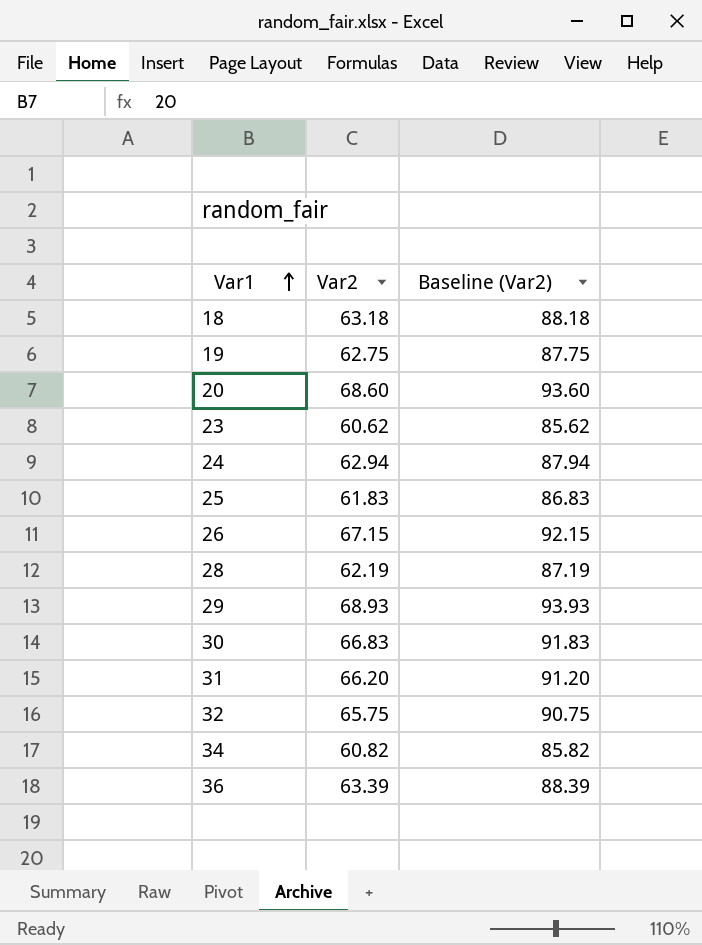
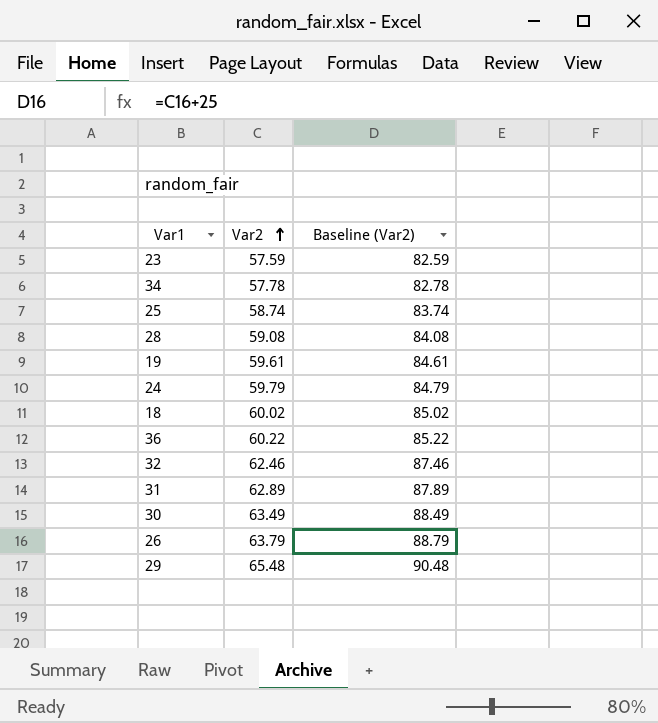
row order: Var1 ascending -> Var2 ascending
row 20: 68.60 | 93.60 -> none
23 | Var2: 60.62 -> 57.59
23 | Baseline (Var2): 85.62 -> 82.59
34 | Var2: 60.82 -> 57.78
34 | Baseline (Var2): 85.82 -> 82.78
25 | Var2: 61.83 -> 58.74
25 | Baseline (Var2): 86.83 -> 83.74
28 | Var2: 62.19 -> 59.08
28 | Baseline (Var2): 87.19 -> 84.08
19 | Var2: 62.75 -> 59.61
19 | Baseline (Var2): 87.75 -> 84.61
24 | Var2: 62.94 -> 59.79
24 | Baseline (Var2): 87.94 -> 84.79
18 | Var2: 63.18 -> 60.02
18 | Baseline (Var2): 88.18 -> 85.02
36 | Var2: 63.39 -> 60.22
36 | Baseline (Var2): 88.39 -> 85.22
32 | Var2: 65.75 -> 62.46
32 | Baseline (Var2): 90.75 -> 87.46
31 | Var2: 66.20 -> 62.89
31 | Baseline (Var2): 91.20 -> 87.89
30 | Var2: 66.83 -> 63.49
30 | Baseline (Var2): 91.83 -> 88.49
26 | Var2: 67.15 -> 63.79
26 | Baseline (Var2): 92.15 -> 88.79
29 | Var2: 68.93 -> 65.48
29 | Baseline (Var2): 93.93 -> 90.48

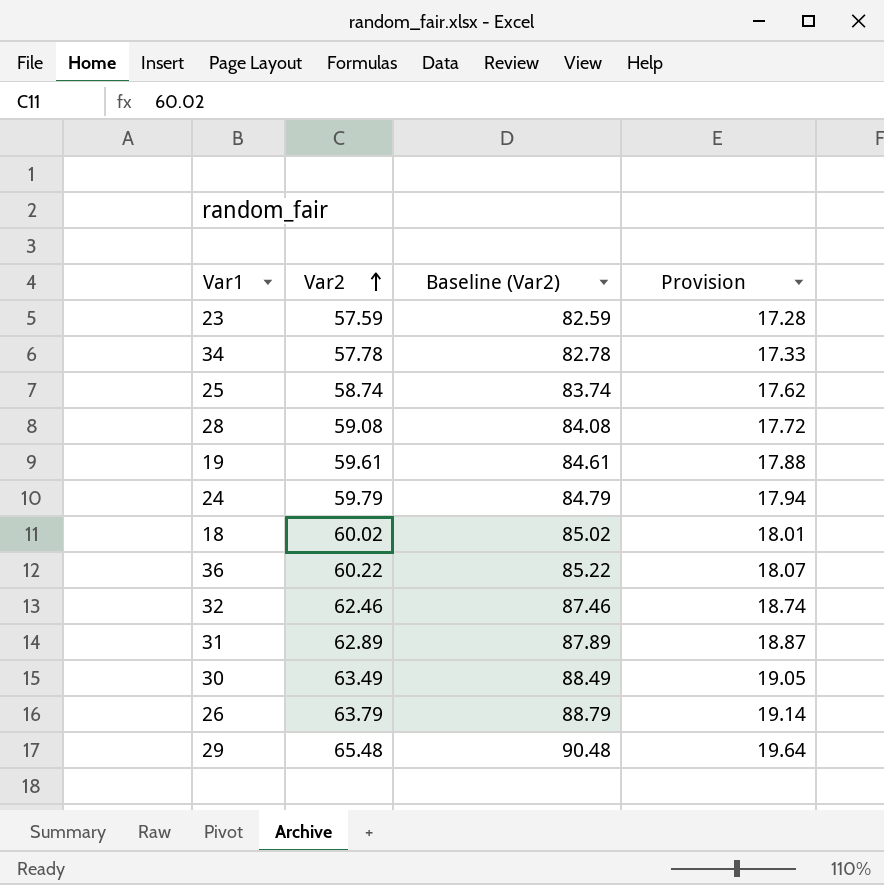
column Provision | formula: none -> [Var2] * 0.3

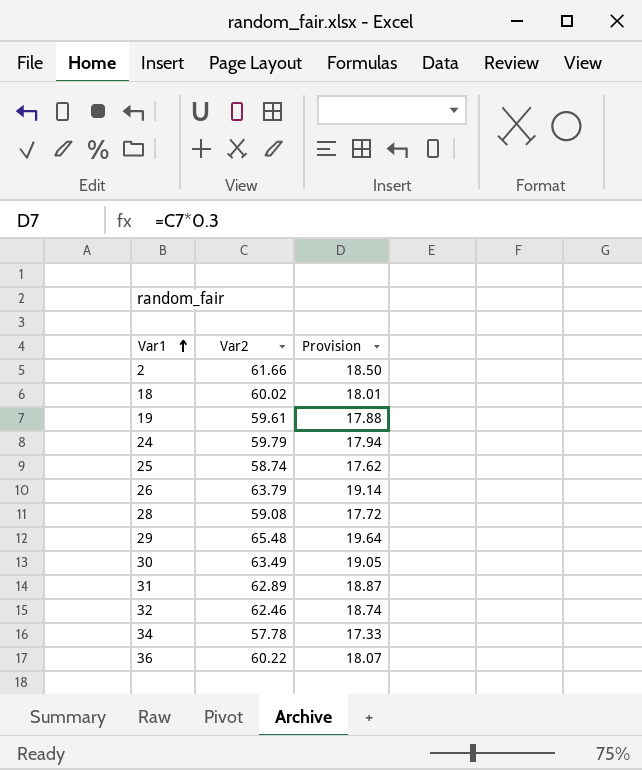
row order: Var2 ascending -> Var1 ascending
column Baseline (Var2) | formula: [Var2] + 25 -> none
row 23: 57.59 | 82.59 | 17.28 -> none
row 2: none -> 61.66 | 18.50

